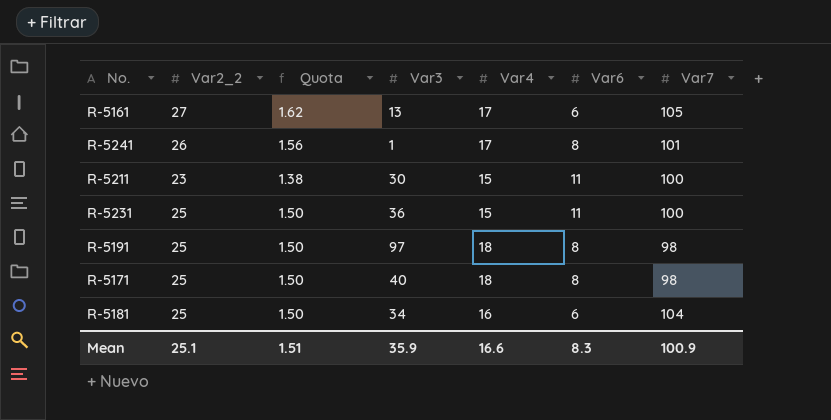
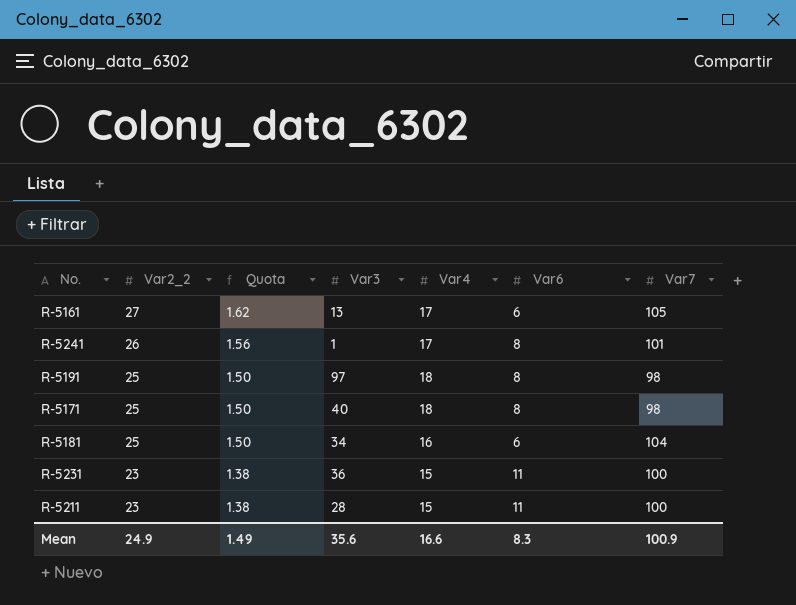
row order: none -> Var2_2 descending
R-5231 | Var2_2: 25 -> 23
R-5231 | Quota: 1.50 -> 1.38
R-5211 | Var3: 30 -> 28
Mean | Var2_2: 25.1 -> 24.9
Mean | Quota: 1.51 -> 1.49
Mean | Var3: 35.9 -> 35.6

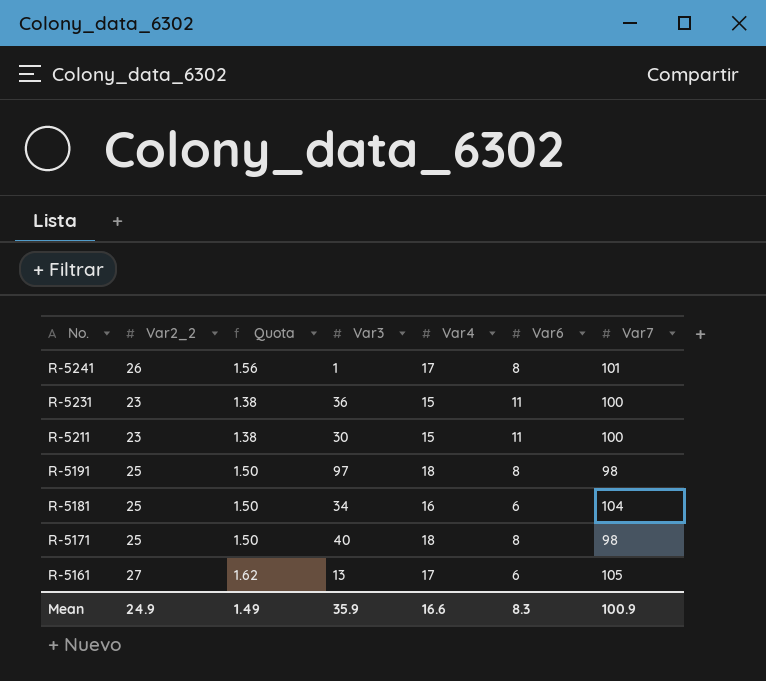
row order: Var2_2 descending -> No. descending
R-5211 | Var3: 28 -> 30
Mean | Var3: 35.6 -> 35.9

